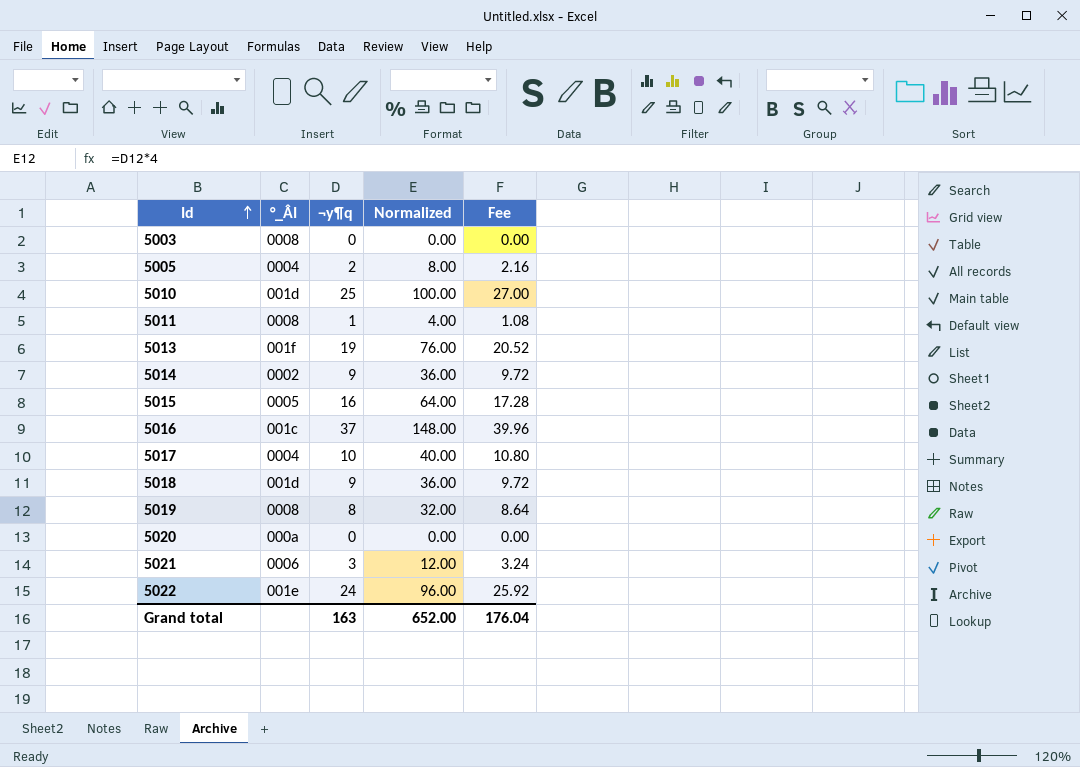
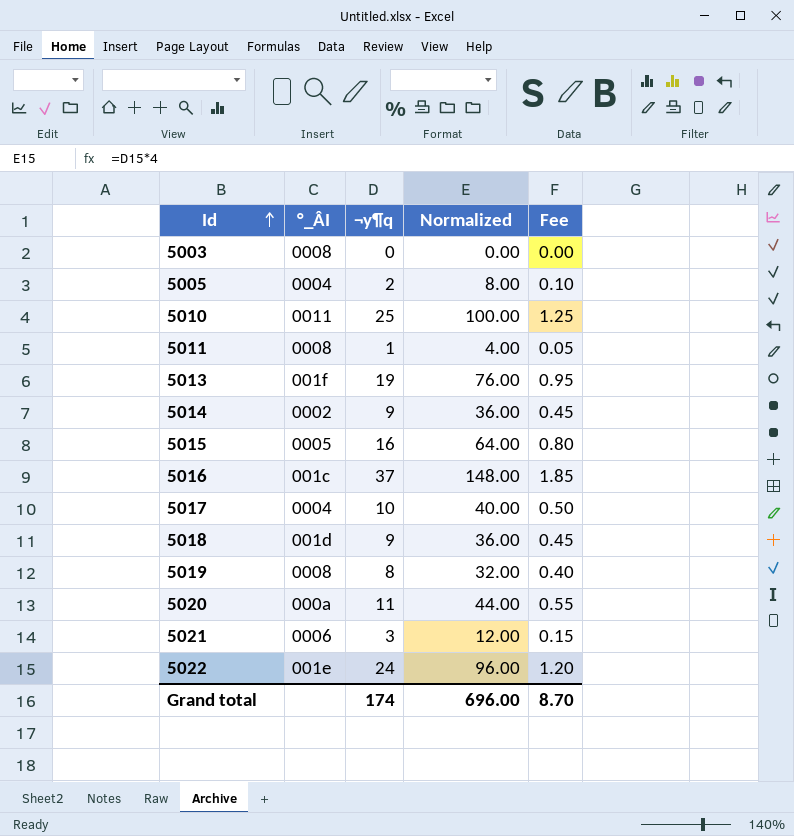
column Fee | formula: [¬y¶q] * 1.08 -> [¬y¶q] * 0.05
5010 | °_ÂI: 001d -> 0011
5020 | ¬y¶q: 0 -> 11
5020 | Normalized: 0.00 -> 44.00
Grand total | ¬y¶q: 163 -> 174
Grand total | Normalized: 652.00 -> 696.00
Grand total | Fee: 176.04 -> 8.70

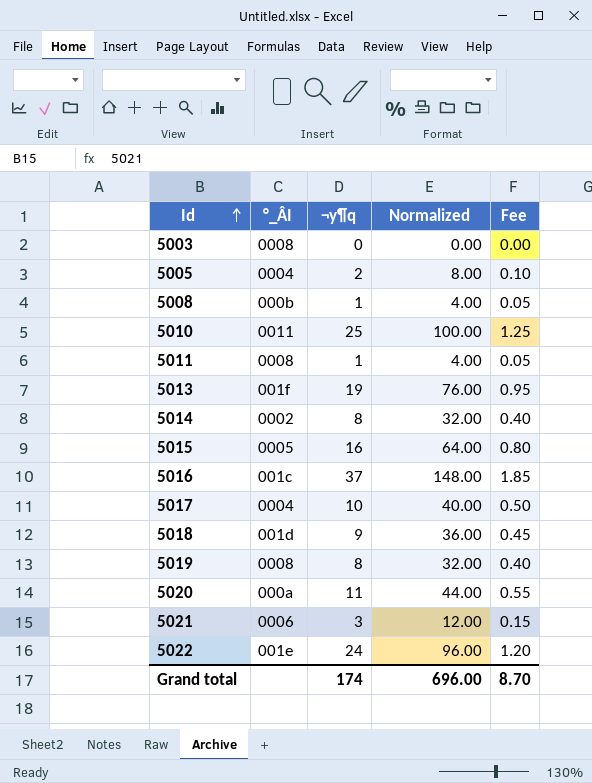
row 5008: none -> 000b | 1 | 4.00 | 0.05
5014 | ¬y¶q: 9 -> 8
5014 | Normalized: 36.00 -> 32.00
5014 | Fee: 0.45 -> 0.40

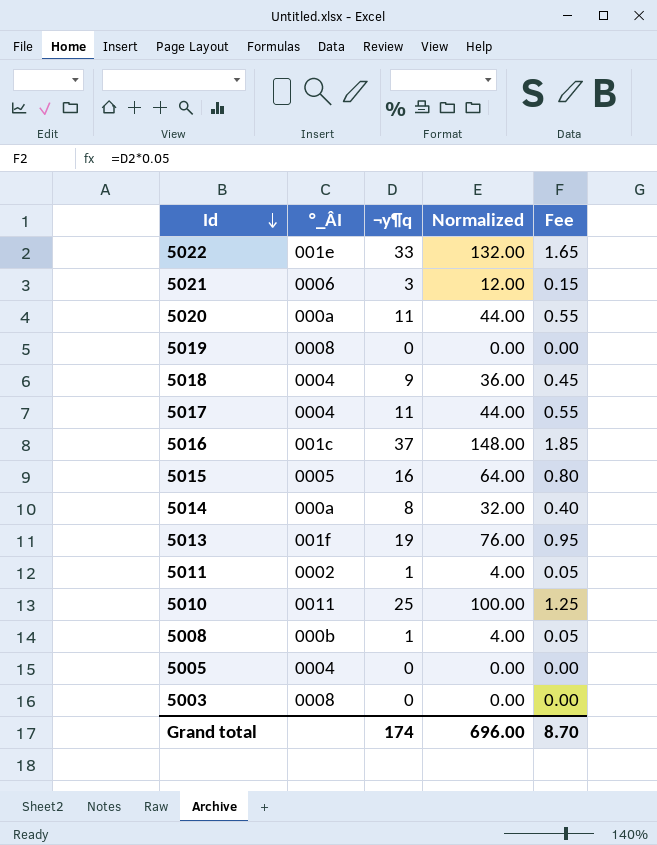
row order: Id ascending -> Id descending
5022 | ¬y¶q: 24 -> 33
5022 | Normalized: 96.00 -> 132.00
5022 | Fee: 1.20 -> 1.65
5019 | ¬y¶q: 8 -> 0
5019 | Normalized: 32.00 -> 0.00
5019 | Fee: 0.40 -> 0.00
5018 | °_ÂI: 001d -> 0004
5017 | ¬y¶q: 10 -> 11
5017 | Normalized: 40.00 -> 44.00
5017 | Fee: 0.50 -> 0.55
5014 | °_ÂI: 0002 -> 000a
5011 | °_ÂI: 0008 -> 0002
5005 | ¬y¶q: 2 -> 0
5005 | Normalized: 8.00 -> 0.00
5005 | Fee: 0.10 -> 0.00

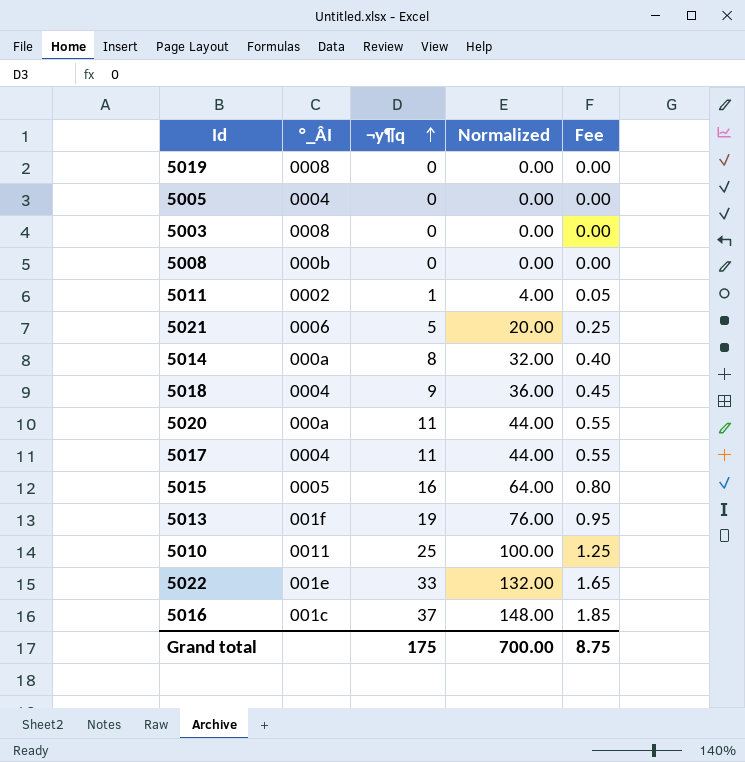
row order: Id descending -> ¬y¶q ascending
5008 | ¬y¶q: 1 -> 0
5008 | Normalized: 4.00 -> 0.00
5008 | Fee: 0.05 -> 0.00
5021 | ¬y¶q: 3 -> 5
5021 | Normalized: 12.00 -> 20.00
5021 | Fee: 0.15 -> 0.25
Grand total | ¬y¶q: 174 -> 175
Grand total | Normalized: 696.00 -> 700.00
Grand total | Fee: 8.70 -> 8.75

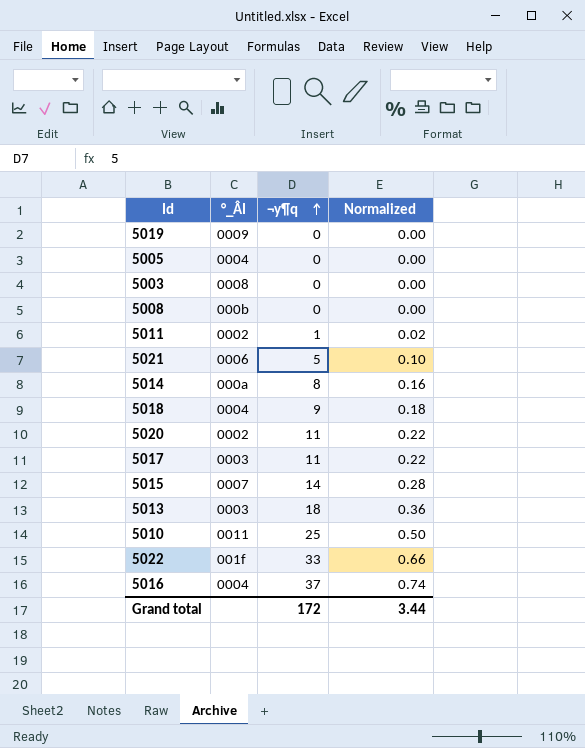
column Fee | formula: [¬y¶q] * 0.05 -> none
column Normalized | formula: [¬y¶q] * 4 -> [¬y¶q] * 0.02
5019 | °_ÂI: 0008 -> 0009
5020 | °_ÂI: 000a -> 0002
5017 | °_ÂI: 0004 -> 0003
5015 | °_ÂI: 0005 -> 0007
5015 | ¬y¶q: 16 -> 14
5013 | °_ÂI: 001f -> 0003
5013 | ¬y¶q: 19 -> 18
5022 | °_ÂI: 001e -> 001f
5016 | °_ÂI: 001c -> 0004
Grand total | ¬y¶q: 175 -> 172
Grand total | Normalized: 700.00 -> 3.44

